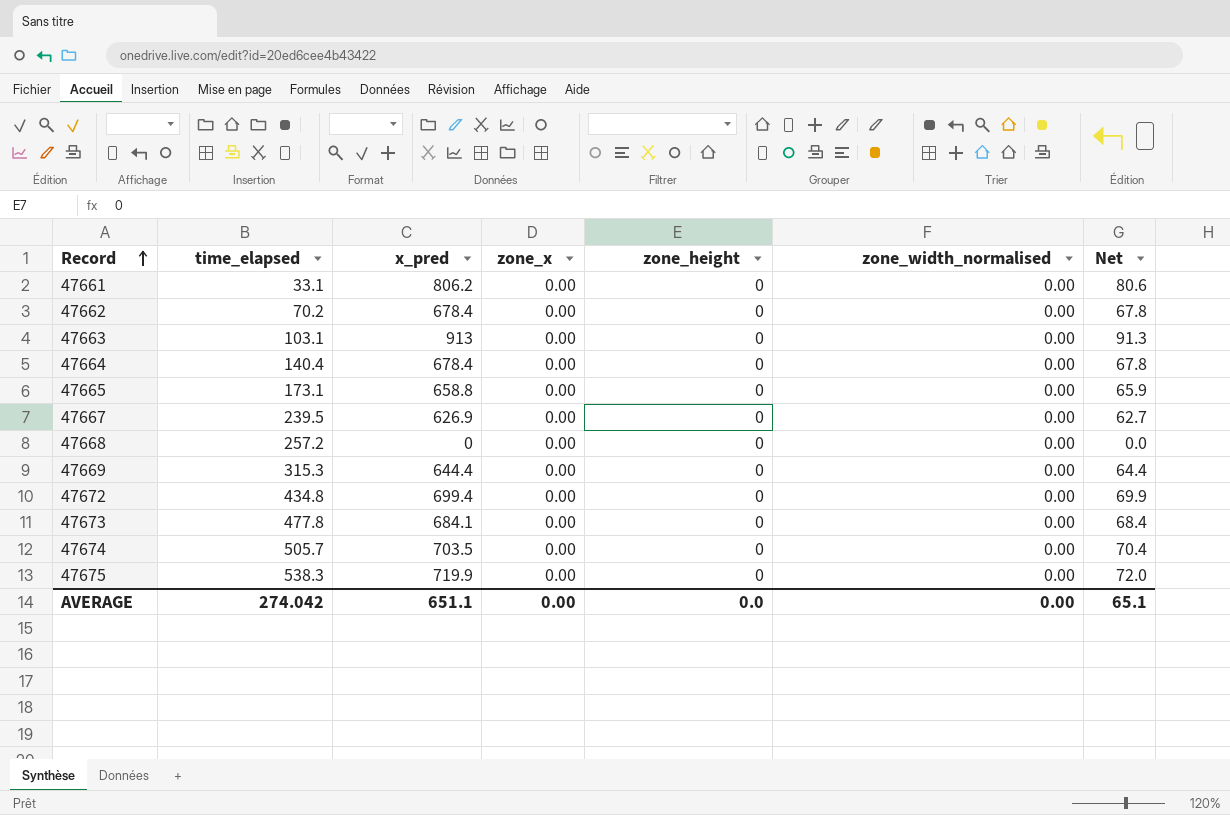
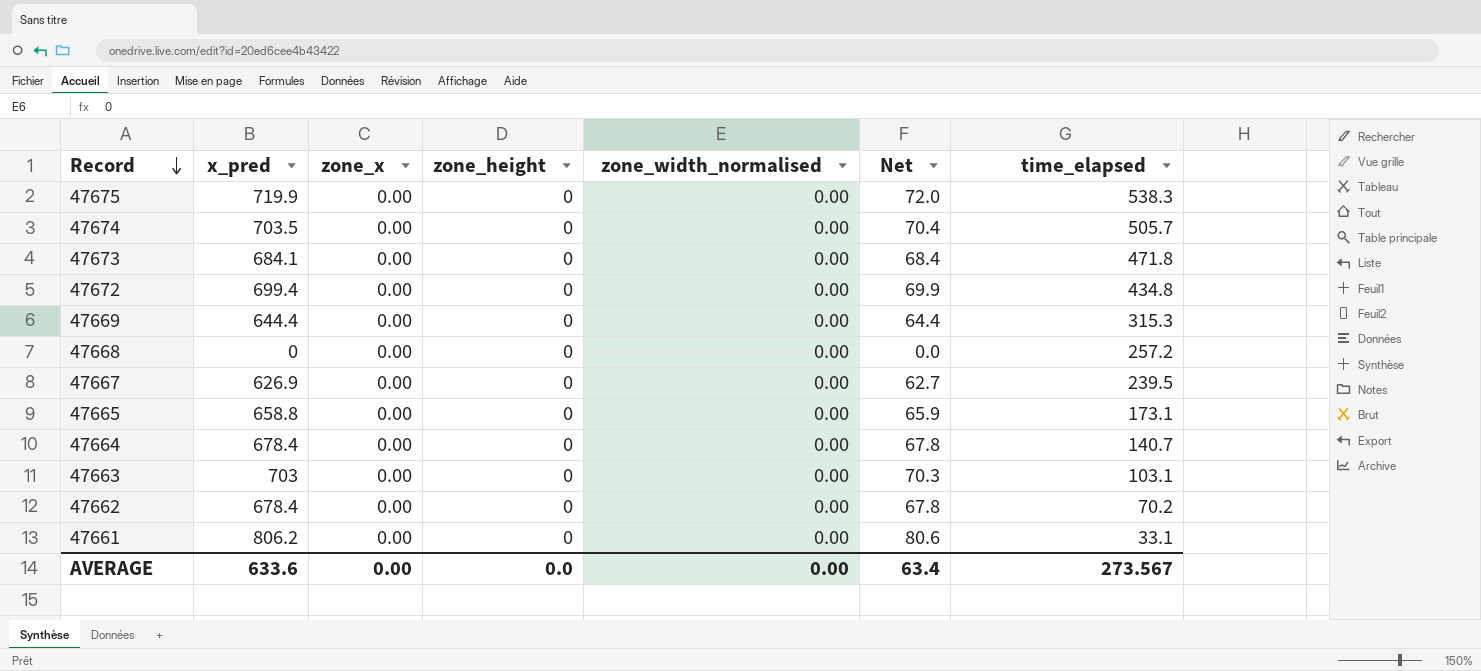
row order: Record ascending -> Record descending
column time_elapsed | position: 2 -> 7
47673 | time_elapsed: 477.8 -> 471.8
47664 | time_elapsed: 140.4 -> 140.7
47663 | x_pred: 913 -> 703
47663 | Net: 91.3 -> 70.3
AVERAGE | x_pred: 651.1 -> 633.6
AVERAGE | Net: 65.1 -> 63.4
AVERAGE | time_elapsed: 274.042 -> 273.567

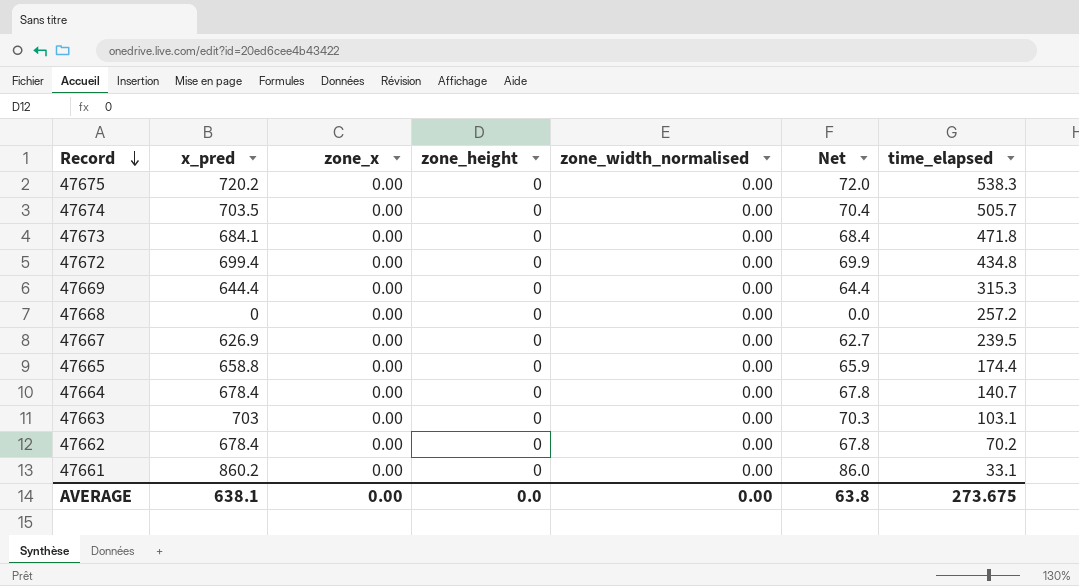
47675 | x_pred: 719.9 -> 720.2
47665 | time_elapsed: 173.1 -> 174.4
47661 | x_pred: 806.2 -> 860.2
47661 | Net: 80.6 -> 86.0
AVERAGE | x_pred: 633.6 -> 638.1
AVERAGE | Net: 63.4 -> 63.8
AVERAGE | time_elapsed: 273.567 -> 273.675

